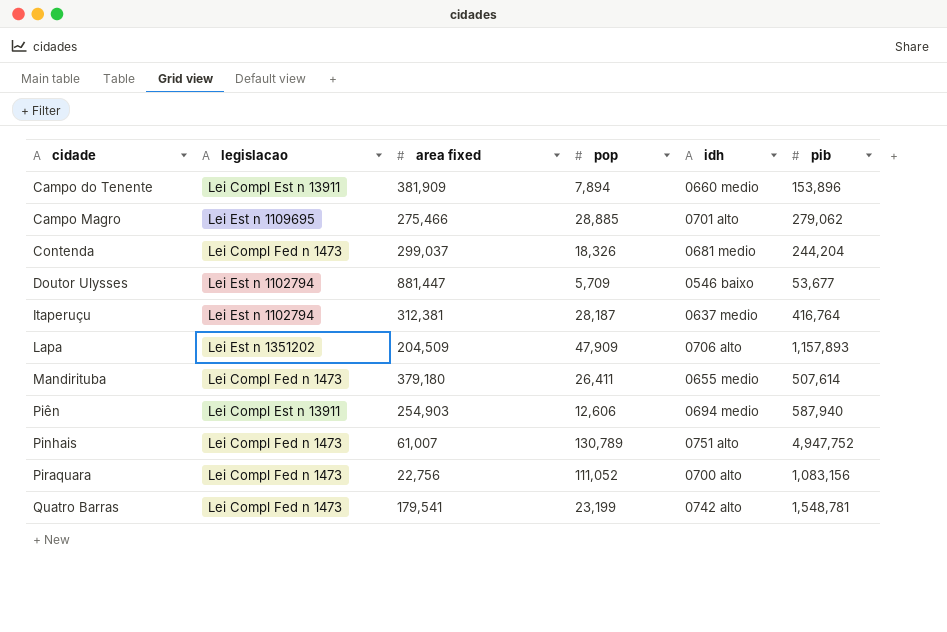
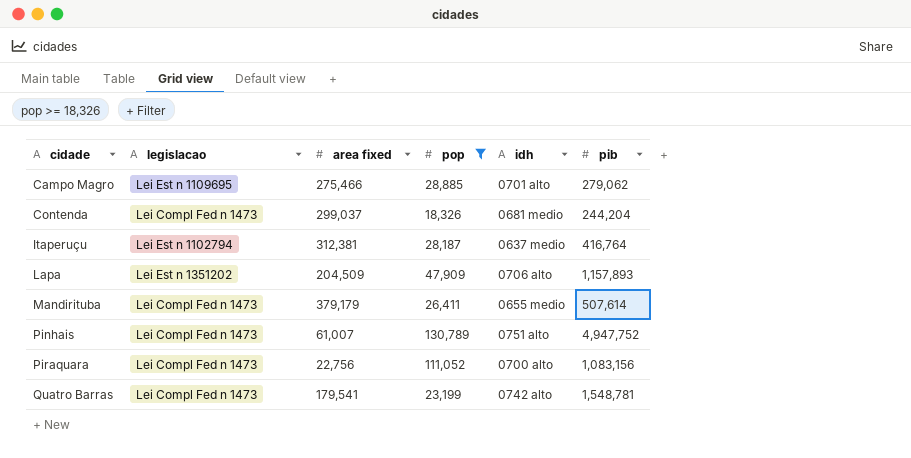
filter: none -> pop >= 18,326
Mandirituba | area fixed: 379,180 -> 379,179

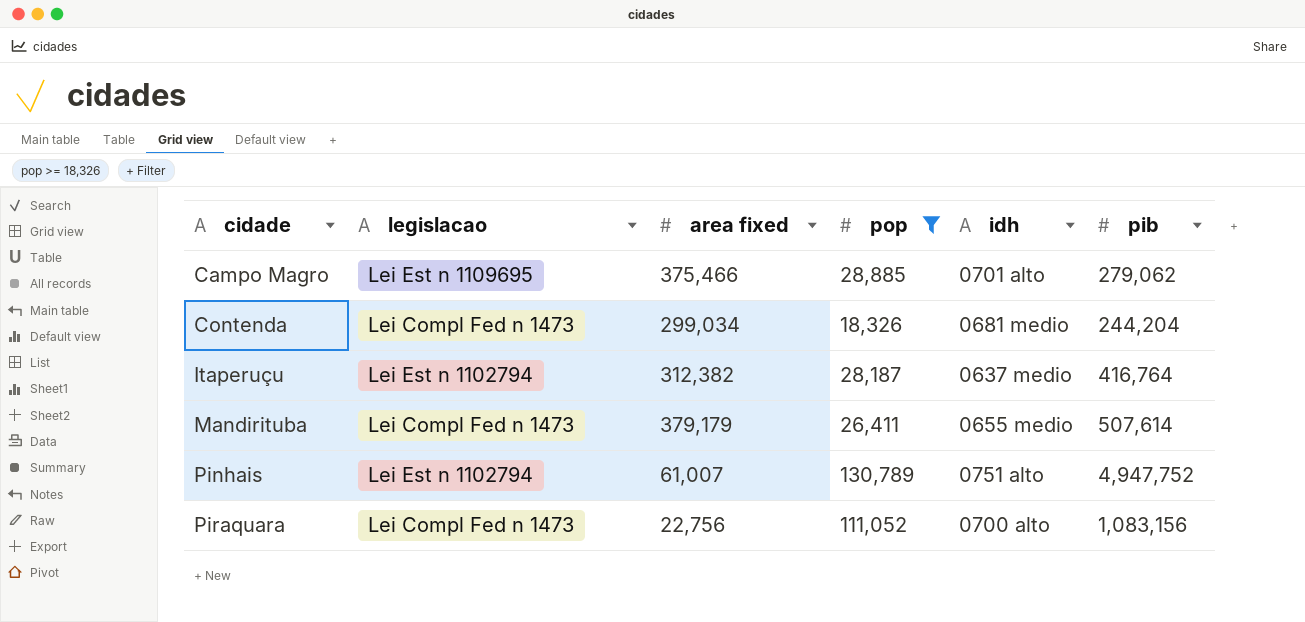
row Lapa: Lei Est n 1351202 | 204,509 | 47,909 | 0706 alto | 1,157,893 -> none
row Quatro Barras: Lei Compl Fed n 1473 | 179,541 | 23,199 | 0742 alto | 1,548,781 -> none
Campo Magro | area fixed: 275,466 -> 375,466
Contenda | area fixed: 299,037 -> 299,034
Itaperuçu | area fixed: 312,381 -> 312,382
Pinhais | legislacao: Lei Compl Fed n 1473 -> Lei Est n 1102794

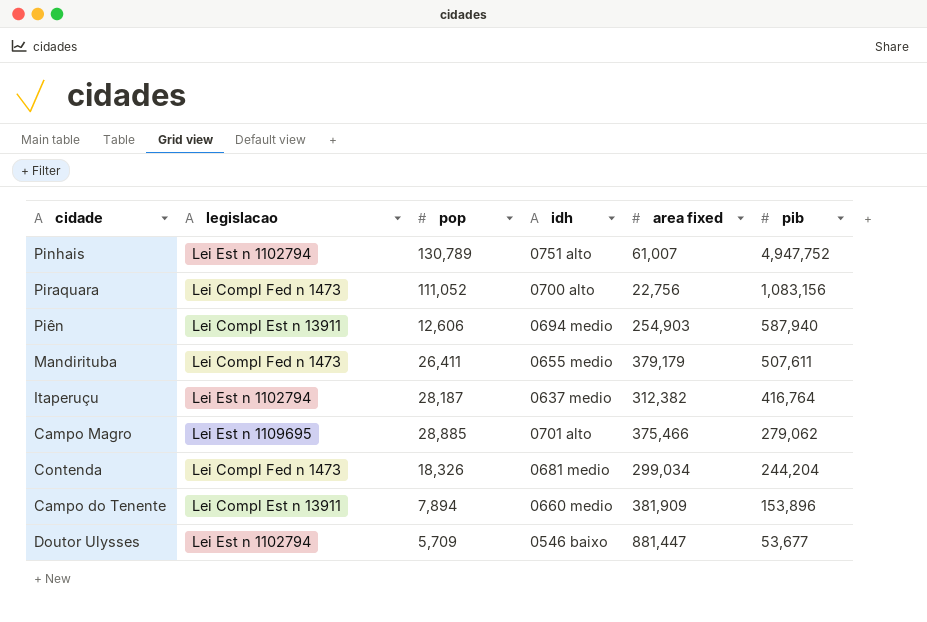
filter: pop >= 18,326 -> none
row order: cidade ascending -> pib descending
column area fixed | position: 3 -> 5
Mandirituba | pib: 507,614 -> 507,611

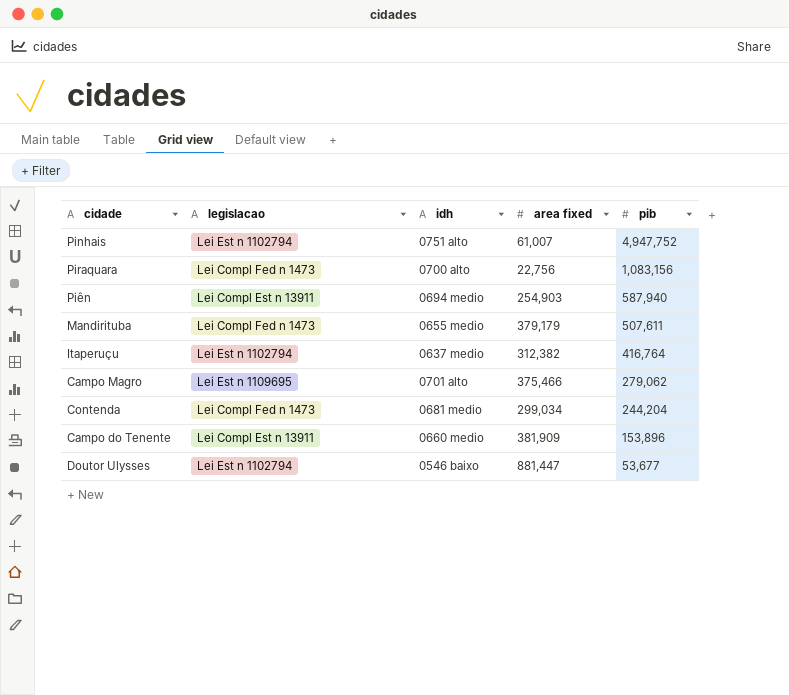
column pop | position: 3 -> none

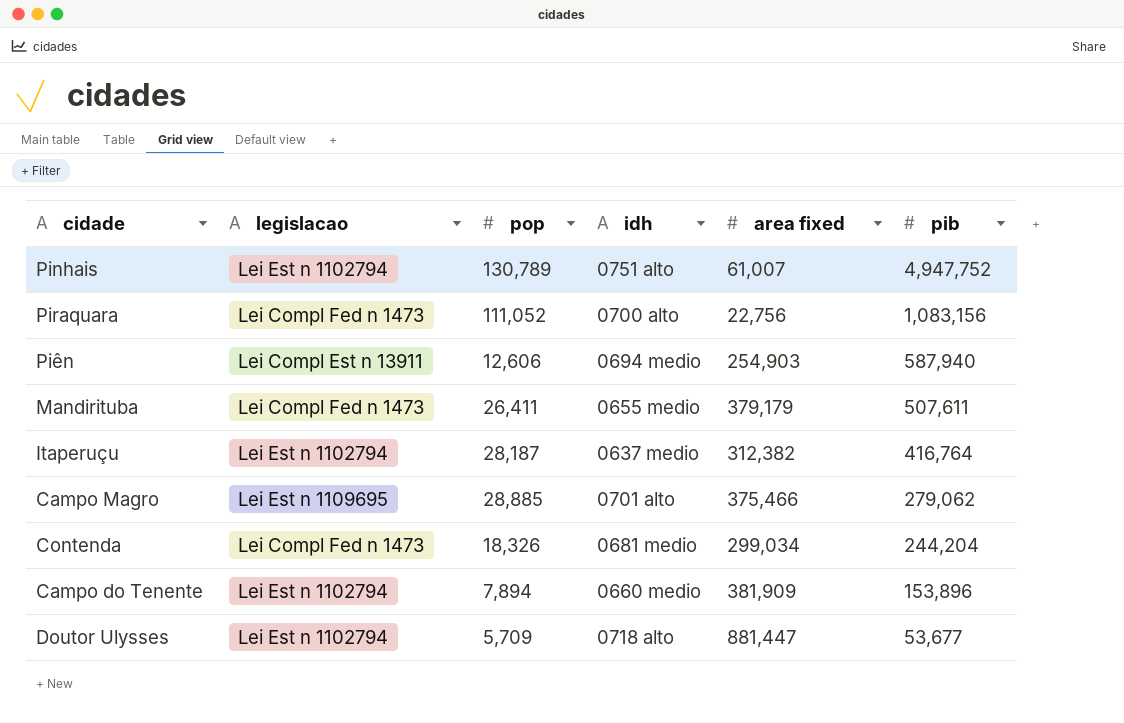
column pop | position: none -> 3
Campo do Tenente | legislacao: Lei Compl Est n 13911 -> Lei Est n 1102794
Doutor Ulysses | idh: 0546 baixo -> 0718 alto

